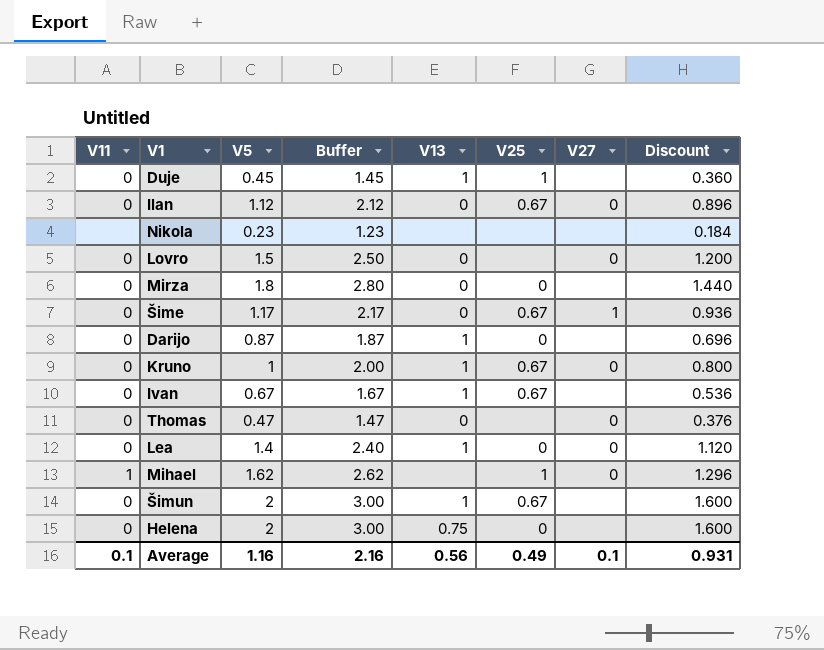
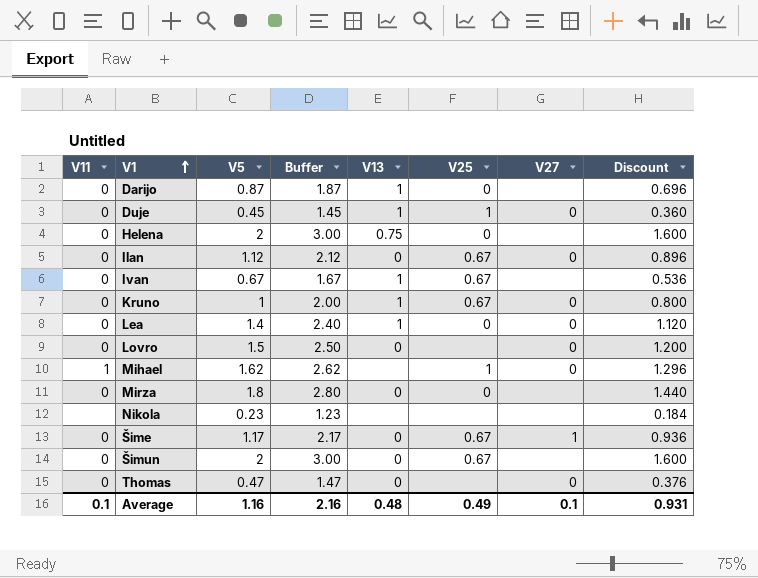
row order: none -> V1 ascending
Duje | V27: none -> 0
Šimun | V13: 1 -> 0
Average | V13: 0.56 -> 0.48

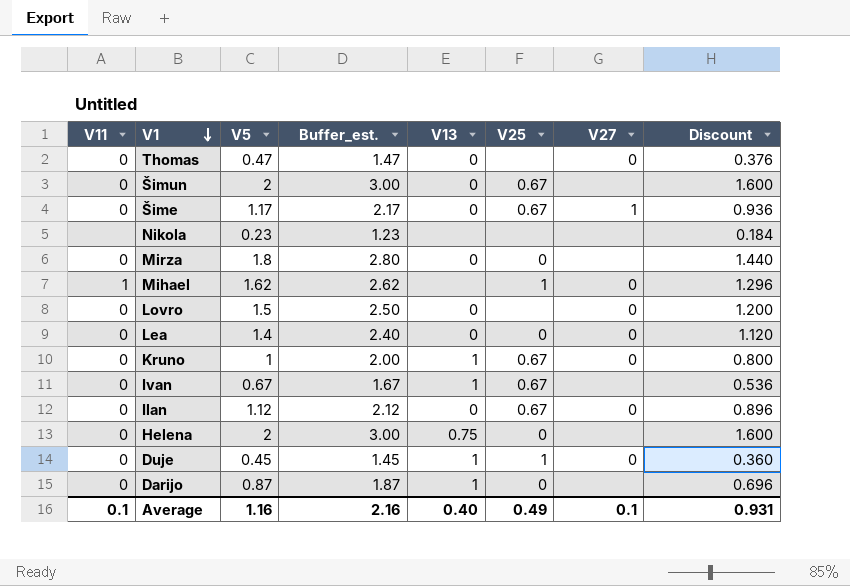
row order: V1 ascending -> V1 descending
column name: Buffer -> Buffer_est.
Lea | V13: 1 -> 0
Average | V13: 0.48 -> 0.40

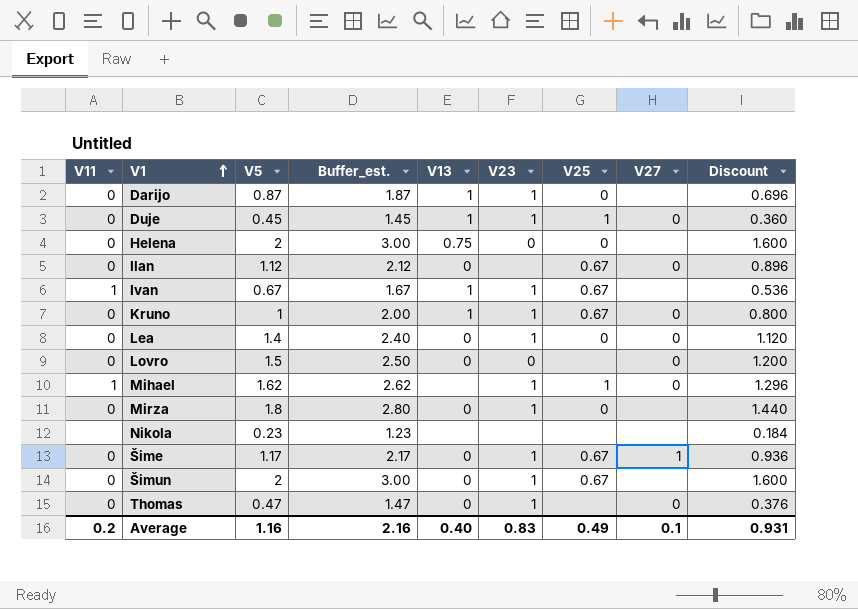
row order: V1 descending -> V1 ascending
column V23 | position: none -> 6
Ivan | V11: 0 -> 1
Average | V11: 0.1 -> 0.2

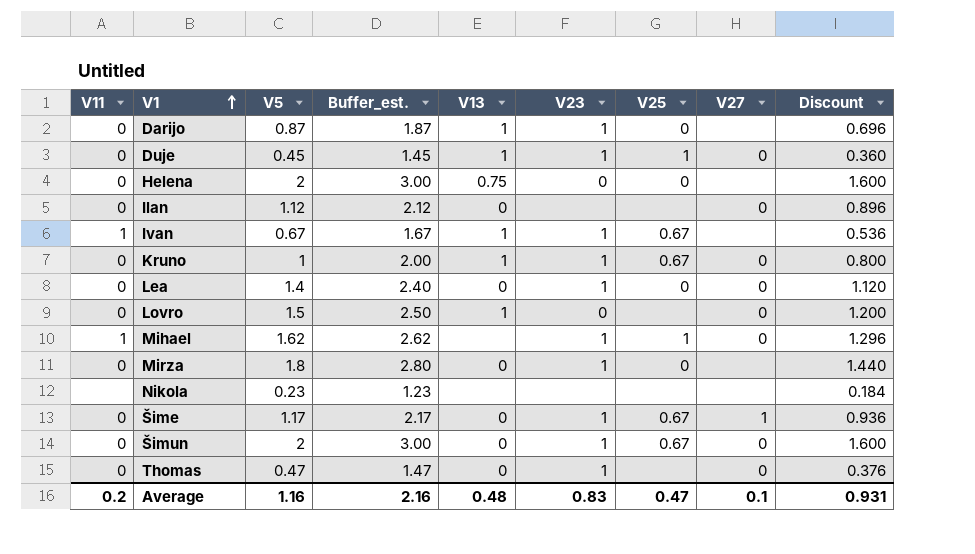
Ilan | V25: 0.67 -> none
Lovro | V13: 0 -> 1
Šimun | V27: none -> 0
Average | V13: 0.40 -> 0.48
Average | V25: 0.49 -> 0.47

